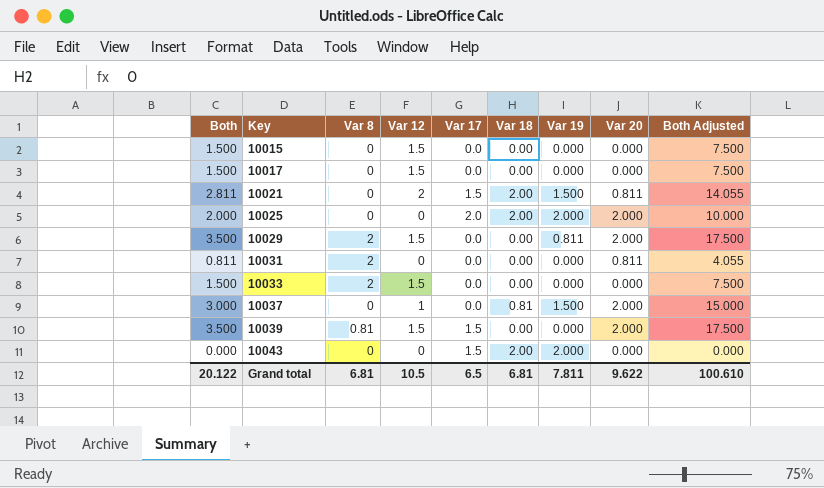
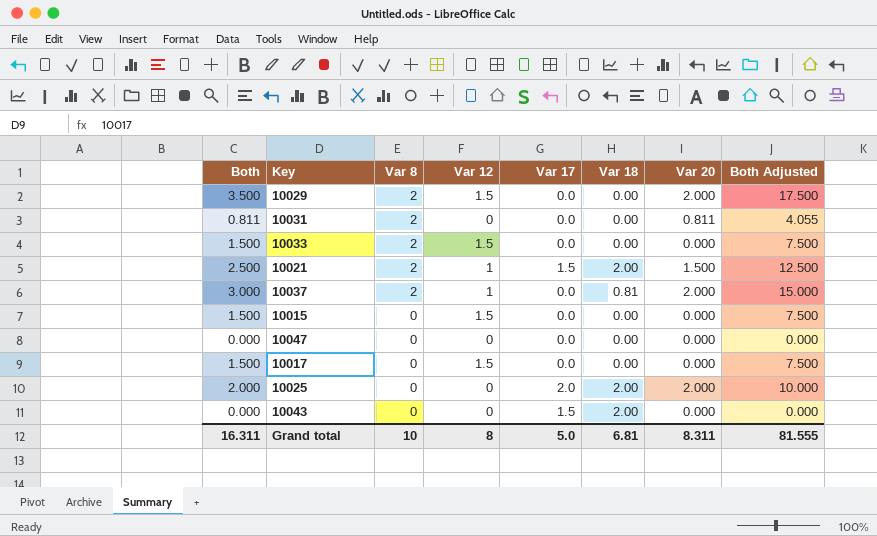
row order: Key ascending -> Var 8 descending
column Var 19 | position: 7 -> none
row 10039: 3.500 | 0.81 | 1.5 | 1.5 | 0.00 | 0.000 | 2.000 | 17.500 -> none
10021 | Both: 2.811 -> 2.500
10021 | Var 8: 0 -> 2
10021 | Var 12: 2 -> 1
10021 | Var 20: 0.811 -> 1.500
10021 | Both Adjusted: 14.055 -> 12.500
10037 | Var 8: 0 -> 2
row 10047: none -> 0.000 | 0 | 0 | 0.0 | 0.00 | 0.000 | 0.000
Grand total | Both: 20.122 -> 16.311
Grand total | Var 8: 6.81 -> 10
Grand total | Var 12: 10.5 -> 8
Grand total | Var 17: 6.5 -> 5.0
Grand total | Var 20: 9.622 -> 8.311
Grand total | Both Adjusted: 100.610 -> 81.555

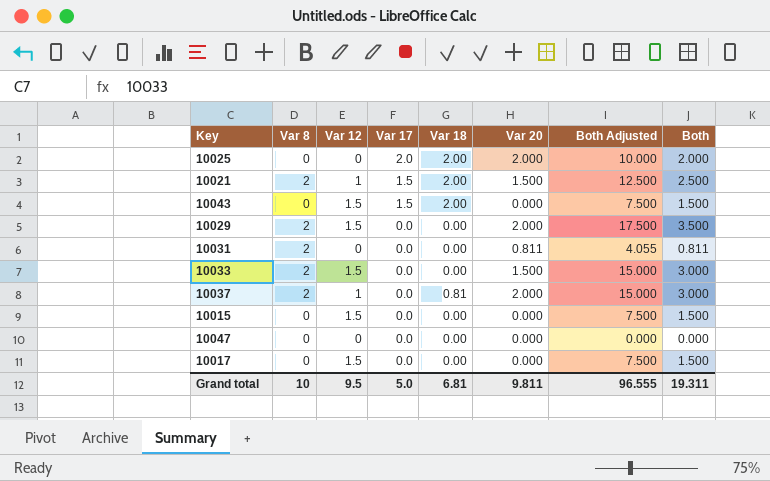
row order: Var 8 descending -> Var 17 descending
column Both | position: 1 -> 8
10043 | Var 12: 0 -> 1.5
10043 | Both Adjusted: 0.000 -> 7.500
10043 | Both: 0.000 -> 1.500
10033 | Var 20: 0.000 -> 1.500
10033 | Both Adjusted: 7.500 -> 15.000
10033 | Both: 1.500 -> 3.000
Grand total | Var 12: 8 -> 9.5
Grand total | Var 20: 8.311 -> 9.811
Grand total | Both Adjusted: 81.555 -> 96.555
Grand total | Both: 16.311 -> 19.311

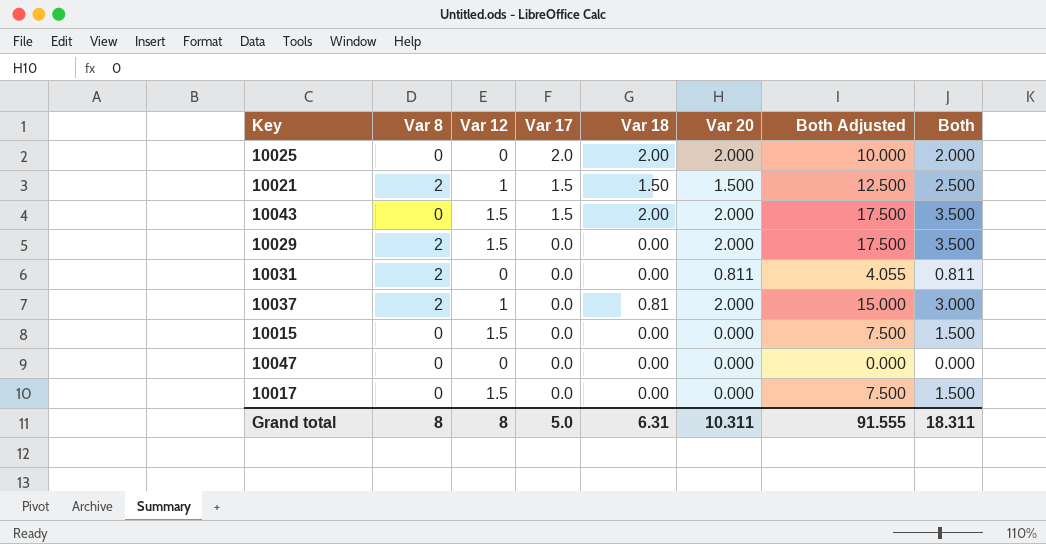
row 10033: 2 | 1.5 | 0.0 | 0.00 | 1.500 | 15.000 | 3.000 -> none
10021 | Var 18: 2.00 -> 1.50
10043 | Var 20: 0.000 -> 2.000
10043 | Both Adjusted: 7.500 -> 17.500
10043 | Both: 1.500 -> 3.500
Grand total | Var 8: 10 -> 8
Grand total | Var 12: 9.5 -> 8
Grand total | Var 18: 6.81 -> 6.31
Grand total | Var 20: 9.811 -> 10.311
Grand total | Both Adjusted: 96.555 -> 91.555
Grand total | Both: 19.311 -> 18.311

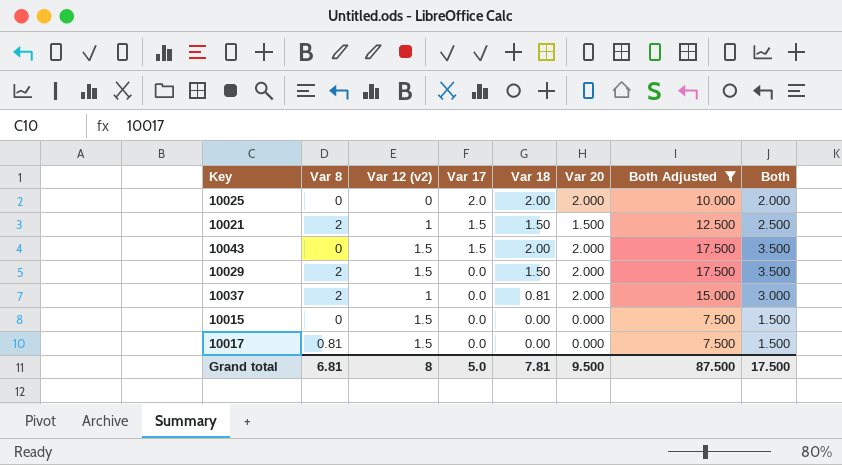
filter: none -> Both Adjusted >= 7.500
column name: Var 12 -> Var 12 (v2)
10029 | Var 18: 0.00 -> 1.50
10017 | Var 8: 0 -> 0.81
Grand total | Var 8: 8 -> 6.81
Grand total | Var 18: 6.31 -> 7.81
Grand total | Var 20: 10.311 -> 9.500
Grand total | Both Adjusted: 91.555 -> 87.500
Grand total | Both: 18.311 -> 17.500

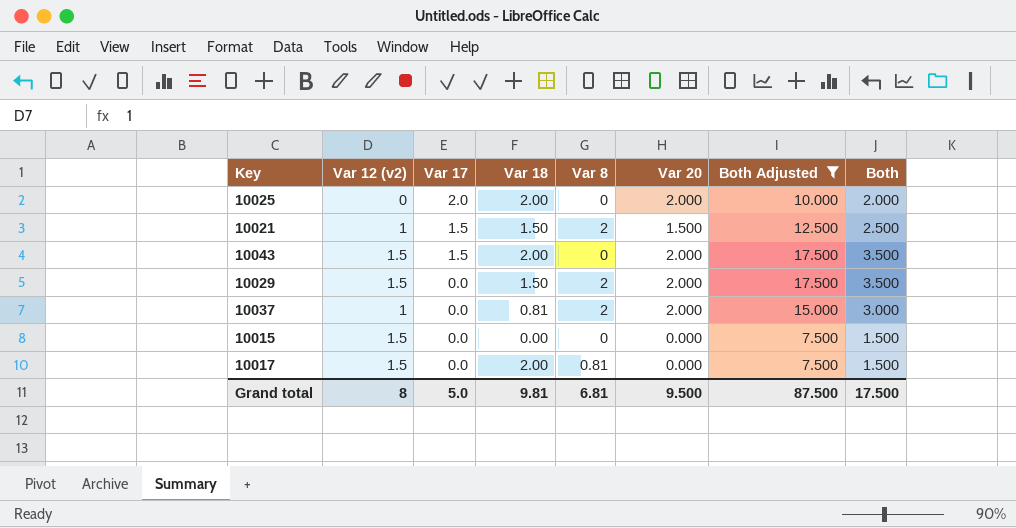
column Var 8 | position: 2 -> 5
10017 | Var 18: 0.00 -> 2.00
Grand total | Var 18: 7.81 -> 9.81

